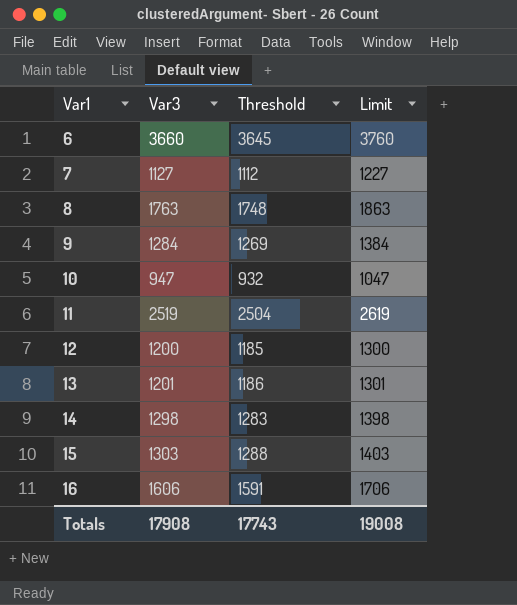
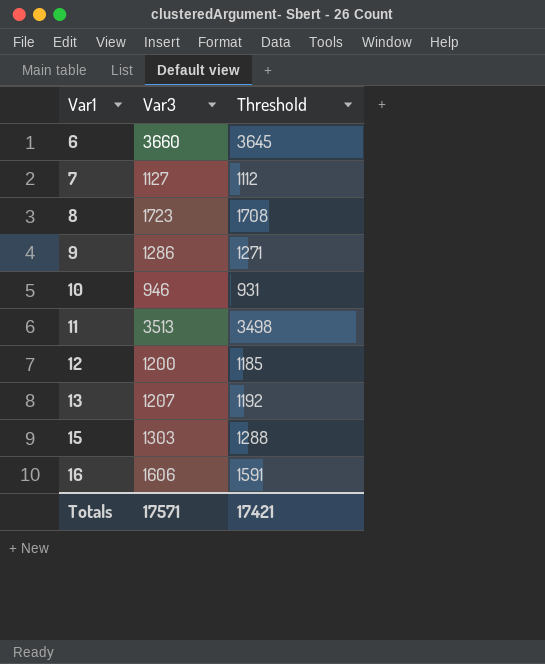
column Limit | formula: [Var3] + 100 -> none
row 14: 1298 | 1283 | 1398 -> none
8 | Var3: 1763 -> 1723
8 | Threshold: 1748 -> 1708
9 | Var3: 1284 -> 1286
9 | Threshold: 1269 -> 1271
10 | Var3: 947 -> 946
10 | Threshold: 932 -> 931
11 | Var3: 2519 -> 3513
11 | Threshold: 2504 -> 3498
13 | Var3: 1201 -> 1207
13 | Threshold: 1186 -> 1192
Totals | Var3: 17908 -> 17571
Totals | Threshold: 17743 -> 17421

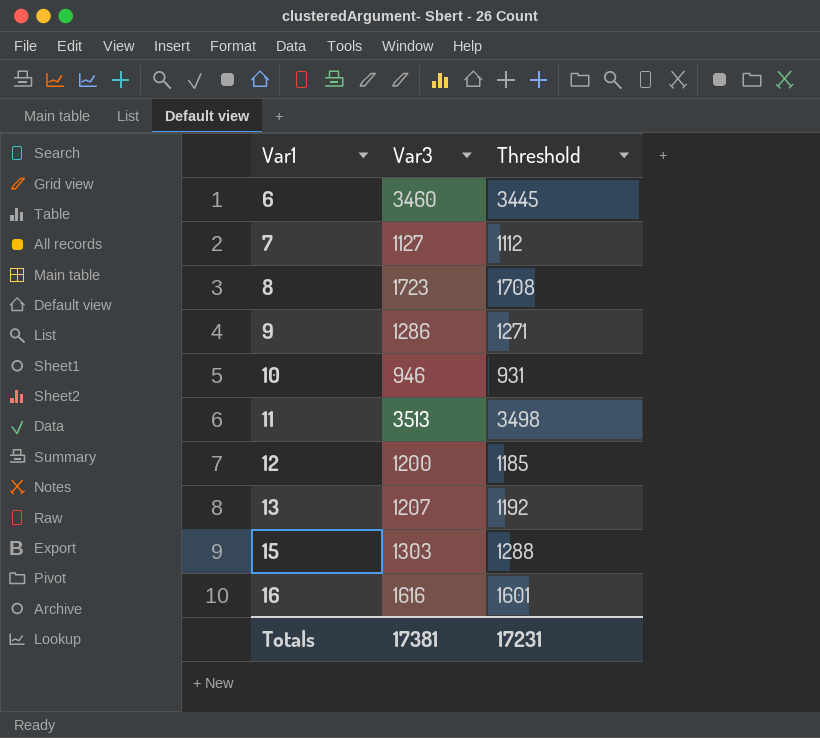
6 | Var3: 3660 -> 3460
6 | Threshold: 3645 -> 3445
16 | Var3: 1606 -> 1616
16 | Threshold: 1591 -> 1601
Totals | Var3: 17571 -> 17381
Totals | Threshold: 17421 -> 17231

